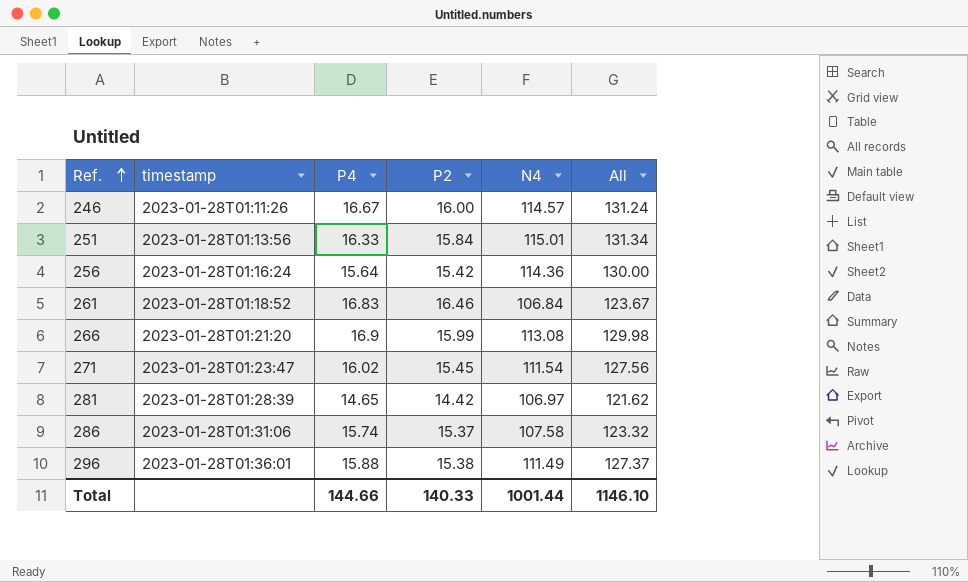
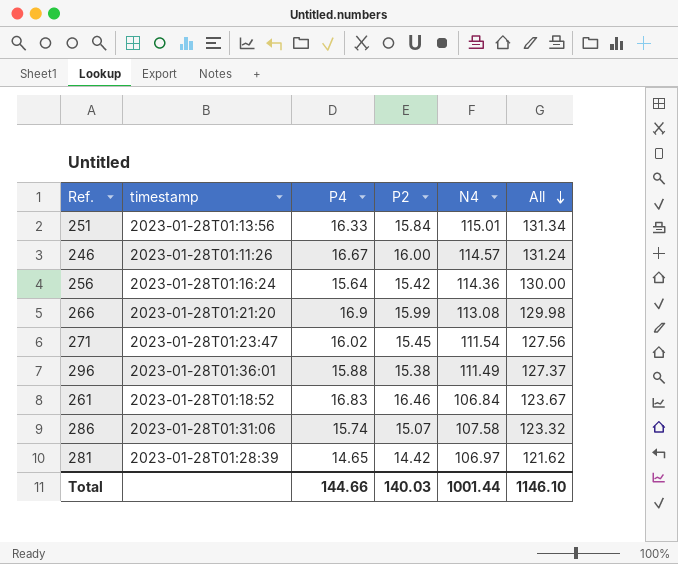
row order: Ref. ascending -> All descending
286 | P2: 15.37 -> 15.07
Total | P2: 140.33 -> 140.03

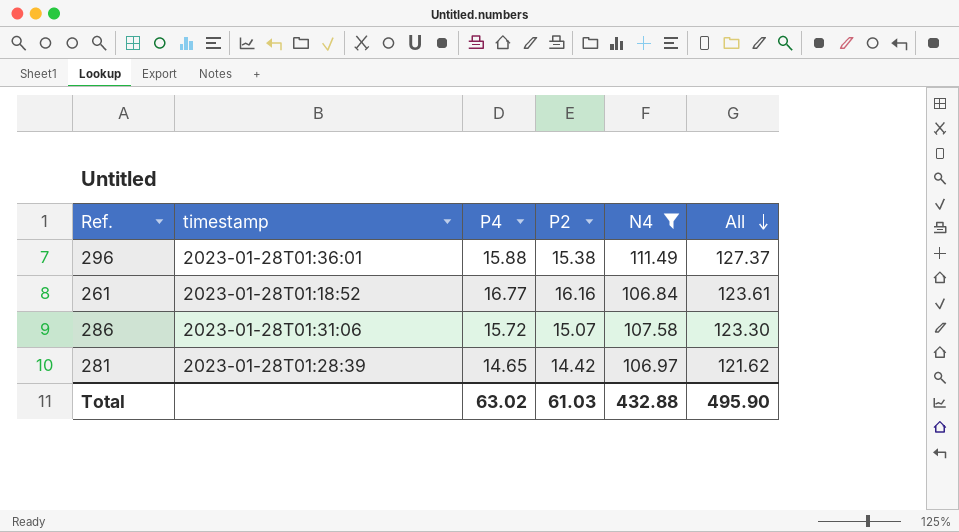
filter: none -> N4 <= 111.49
261 | P4: 16.83 -> 16.77
261 | P2: 16.46 -> 16.16
261 | All: 123.67 -> 123.61
286 | P4: 15.74 -> 15.72
286 | All: 123.32 -> 123.30
Total | P4: 144.66 -> 63.02
Total | P2: 140.03 -> 61.03
Total | N4: 1001.44 -> 432.88
Total | All: 1146.10 -> 495.90

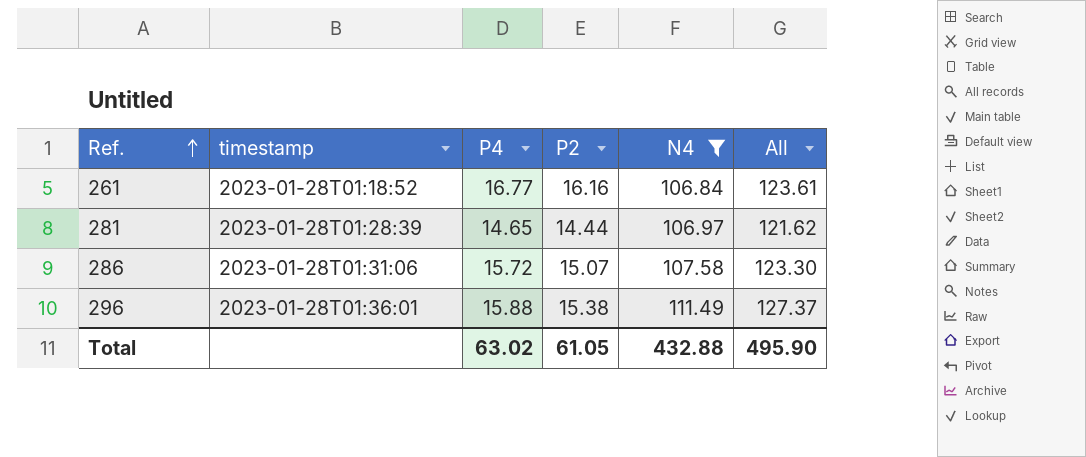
row order: All descending -> Ref. ascending
281 | P2: 14.42 -> 14.44
Total | P2: 61.03 -> 61.05

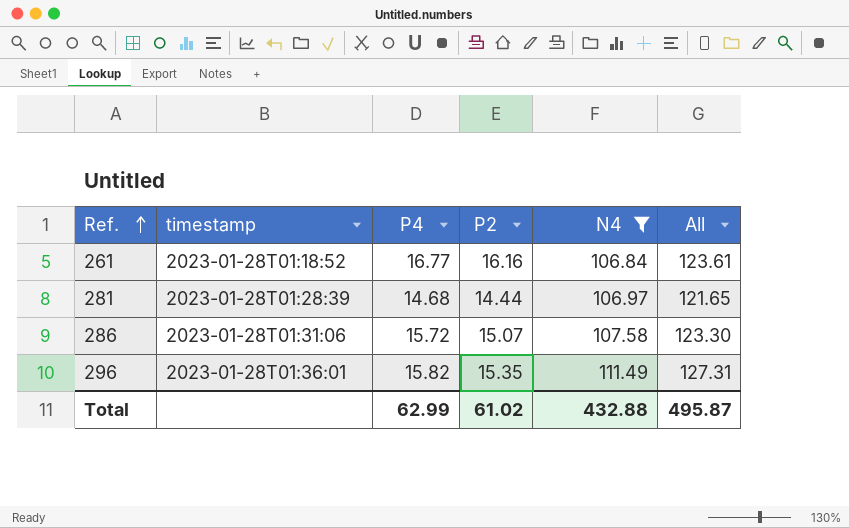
281 | P4: 14.65 -> 14.68
281 | All: 121.62 -> 121.65
296 | P4: 15.88 -> 15.82
296 | P2: 15.38 -> 15.35
296 | All: 127.37 -> 127.31
Total | P4: 63.02 -> 62.99
Total | P2: 61.05 -> 61.02
Total | All: 495.90 -> 495.87

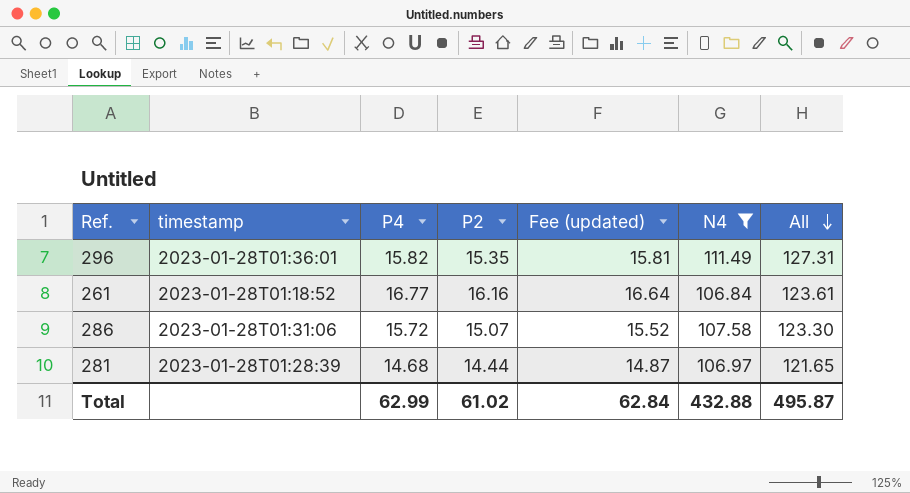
row order: Ref. ascending -> All descending
column Fee (updated) | formula: none -> [P2] * 1.03

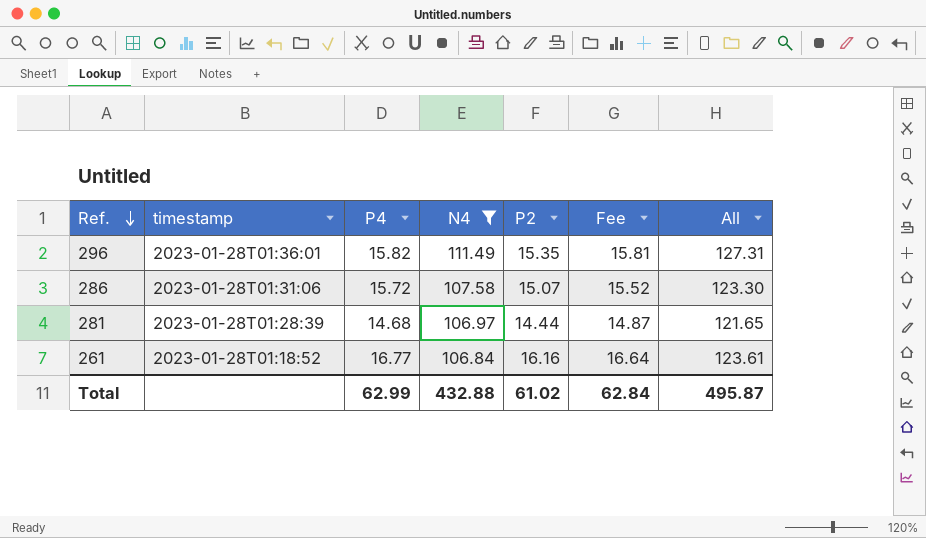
row order: All descending -> Ref. descending
column N4 | position: 6 -> 4
column name: Fee (updated) -> Fee

